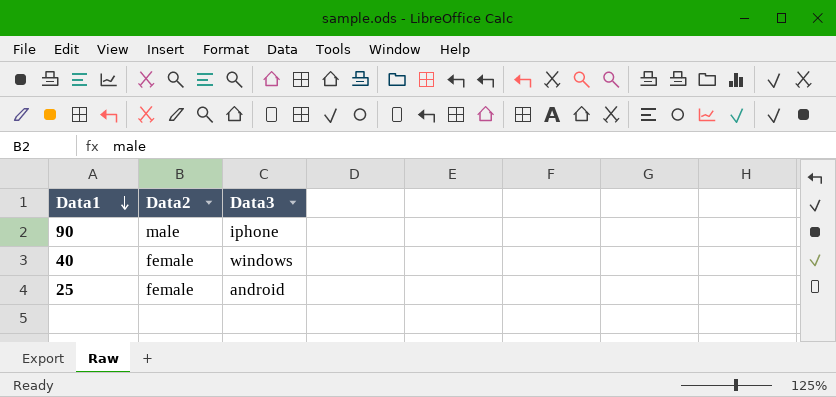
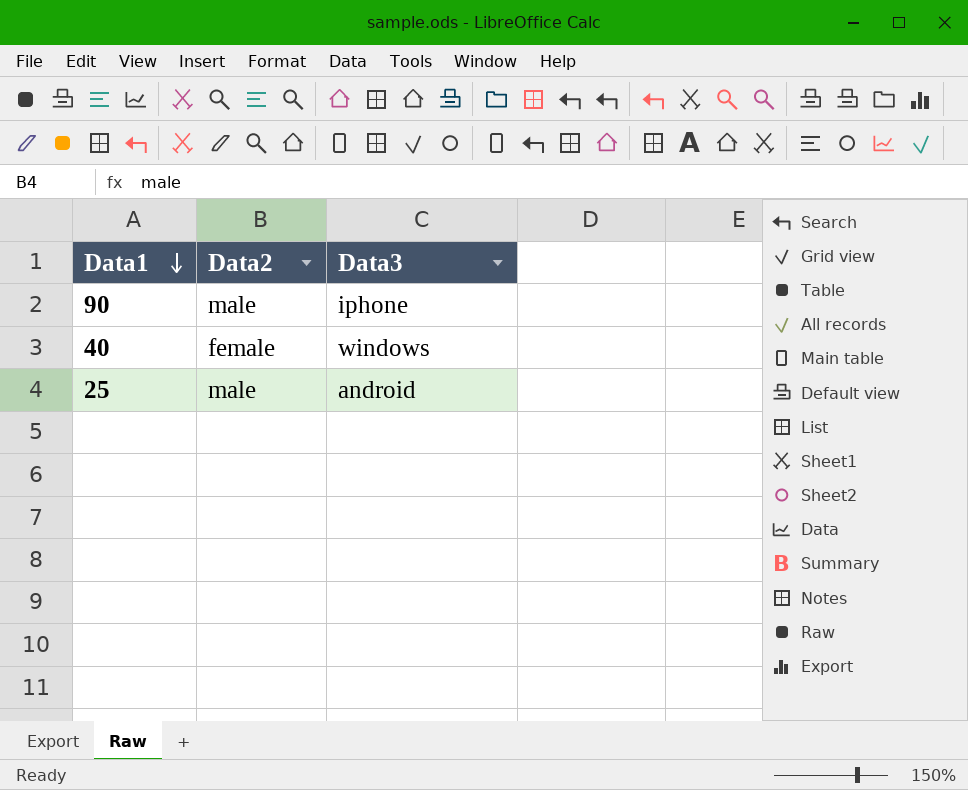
25 | Data2: female -> male

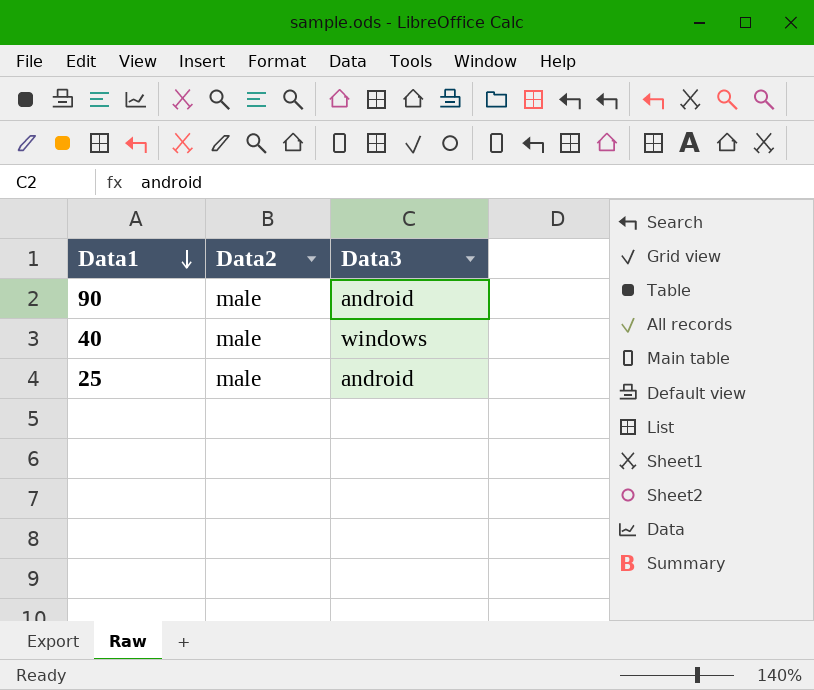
90 | Data3: iphone -> android
40 | Data2: female -> male

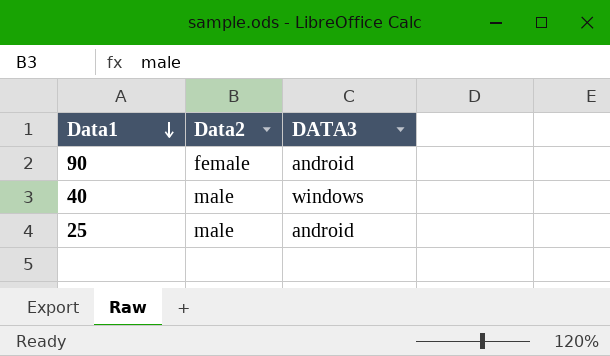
column name: Data3 -> DATA3
90 | Data2: male -> female

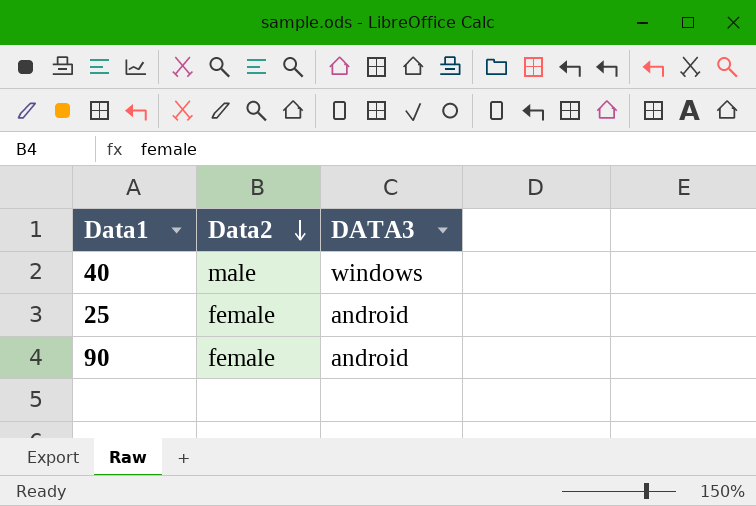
row order: Data1 descending -> Data2 descending
25 | Data2: male -> female

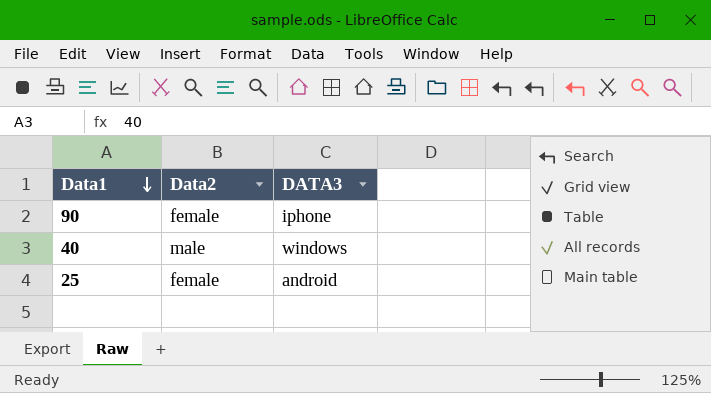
row order: Data2 descending -> Data1 descending
90 | DATA3: android -> iphone

